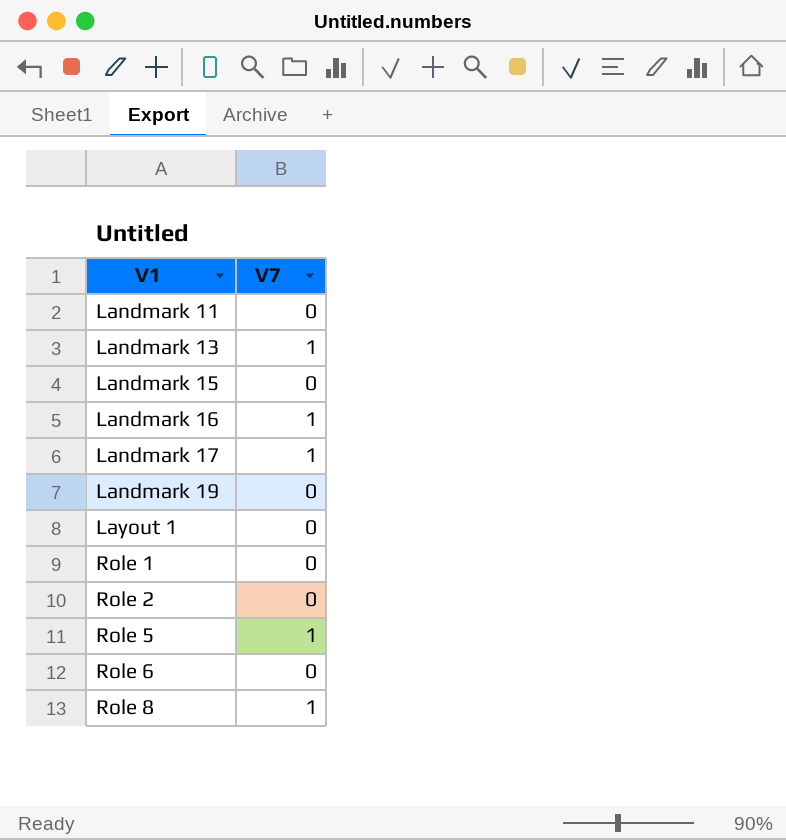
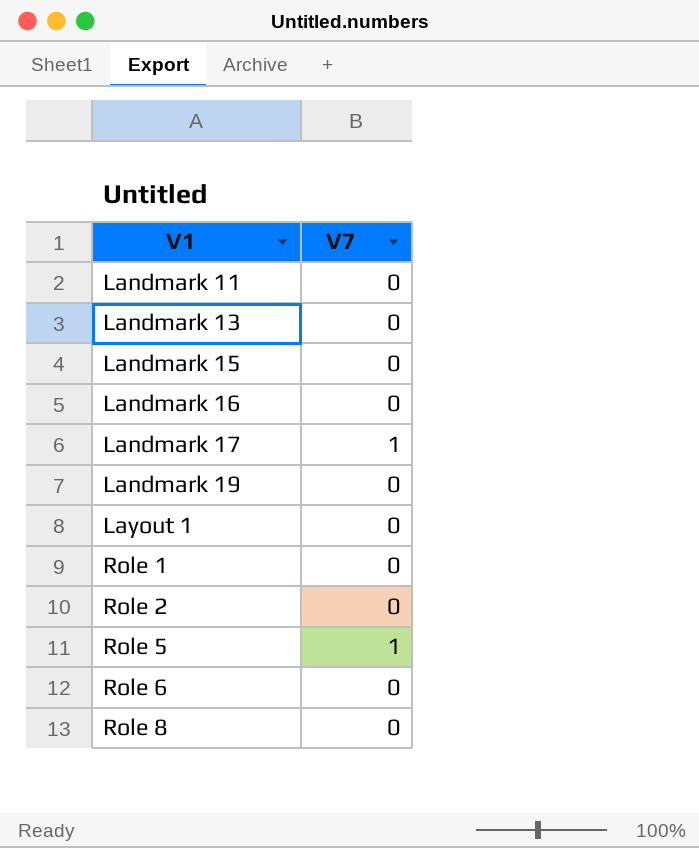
Landmark 13 | V7: 1 -> 0
Landmark 16 | V7: 1 -> 0
Role 8 | V7: 1 -> 0

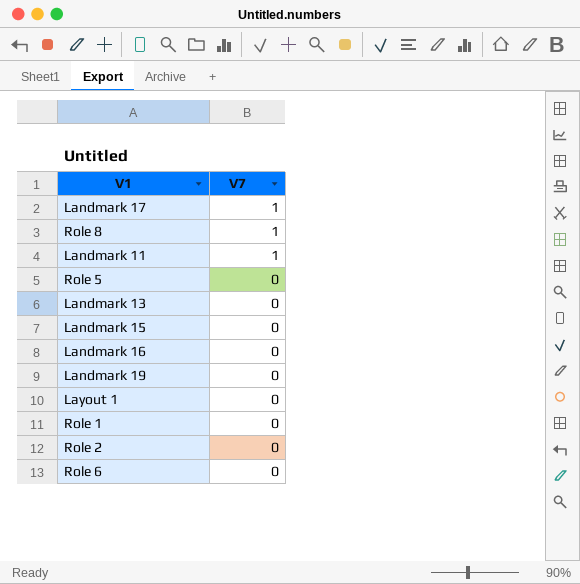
row order: V1 ascending -> V7 descending
Role 8 | V7: 0 -> 1
Landmark 11 | V7: 0 -> 1
Role 5 | V7: 1 -> 0

